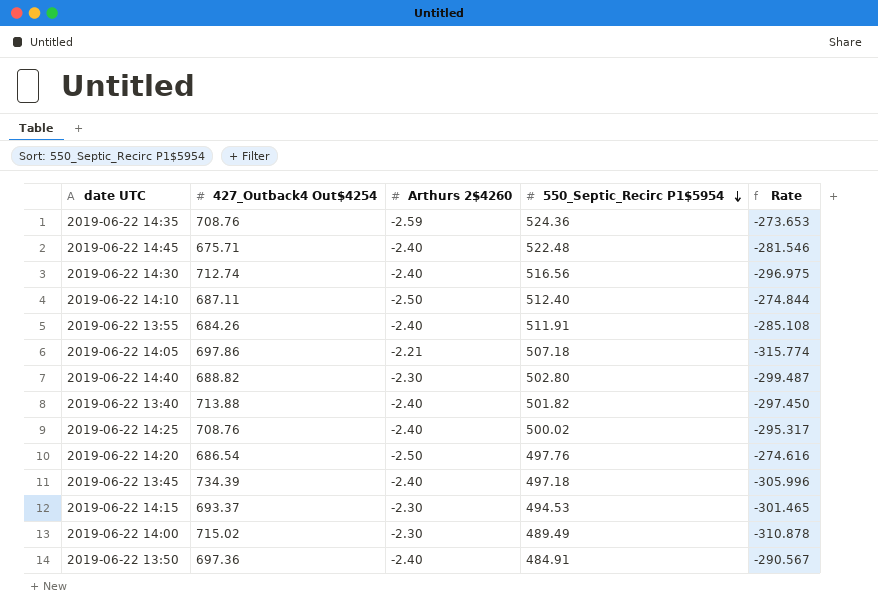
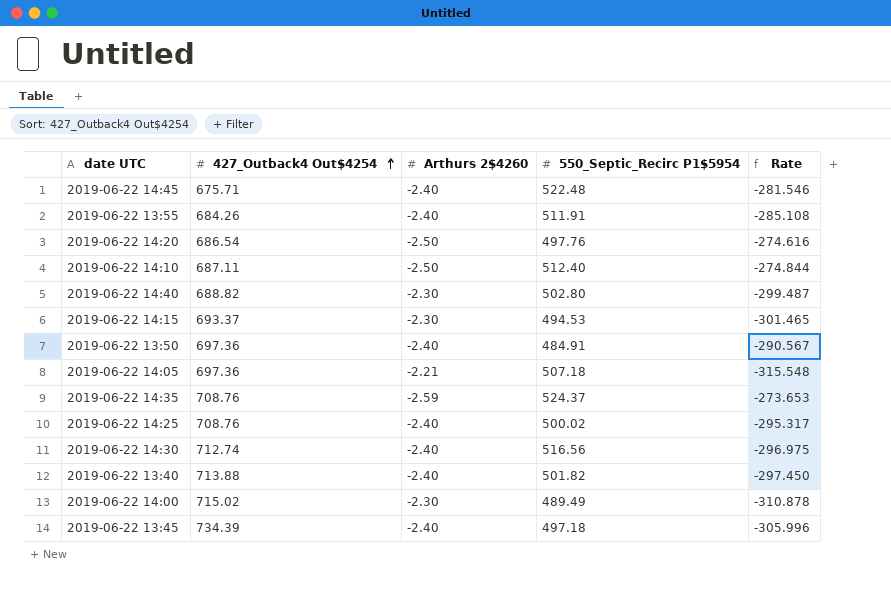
row order: 550_Septic_Recirc P1$5954 descending -> 427_Outback4 Out$4254 ascending
2019-06-22 14:05 | 427_Outback4 Out$4254: 697.86 -> 697.36
2019-06-22 14:05 | Rate: -315.774 -> -315.548
2019-06-22 14:35 | 550_Septic_Recirc P1$5954: 524.36 -> 524.37

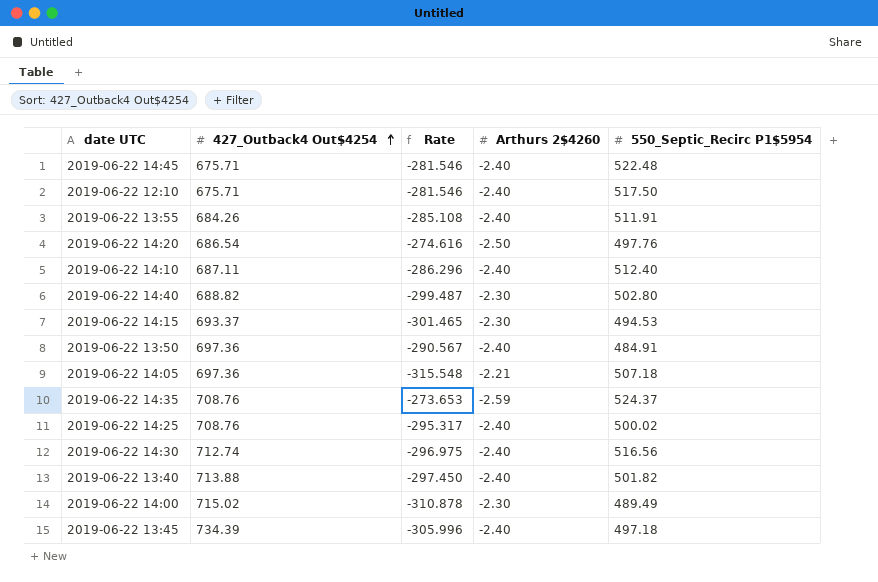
column Rate | position: 5 -> 3
row 2019-06-22 12:10: none -> 675.71 | -281.546 | -2.40 | 517.50
2019-06-22 14:10 | Rate: -274.844 -> -286.296
2019-06-22 14:10 | Arthurs 2$4260: -2.50 -> -2.40

